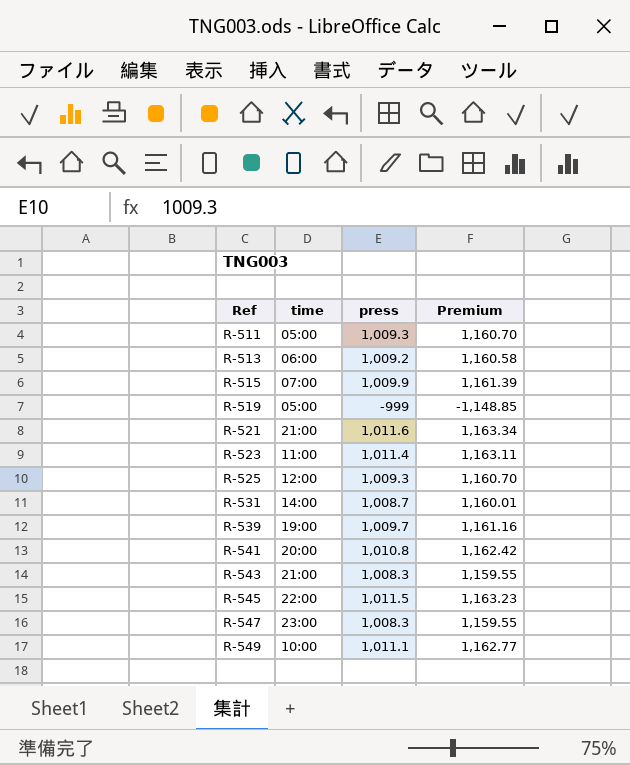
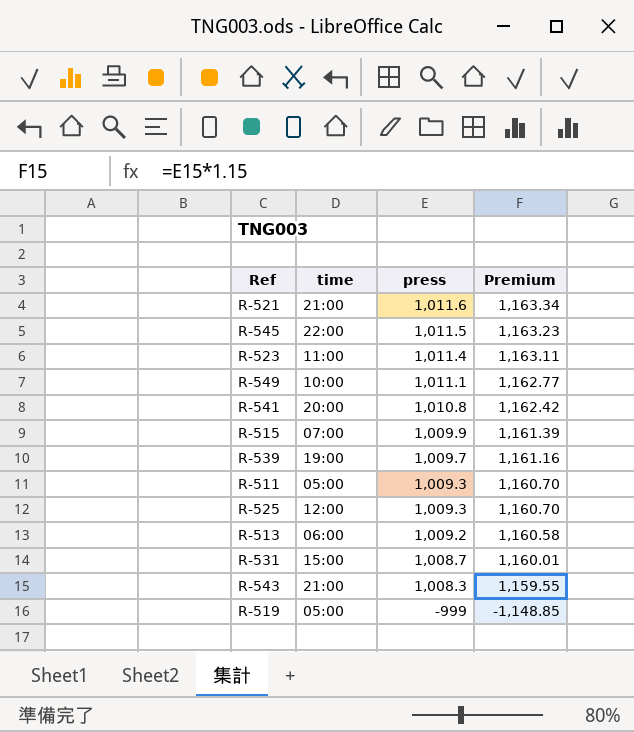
row order: Ref ascending -> press descending
row R-547: 23:00 | 1,008.3 | 1,159.55 -> none
R-531 | time: 14:00 -> 15:00

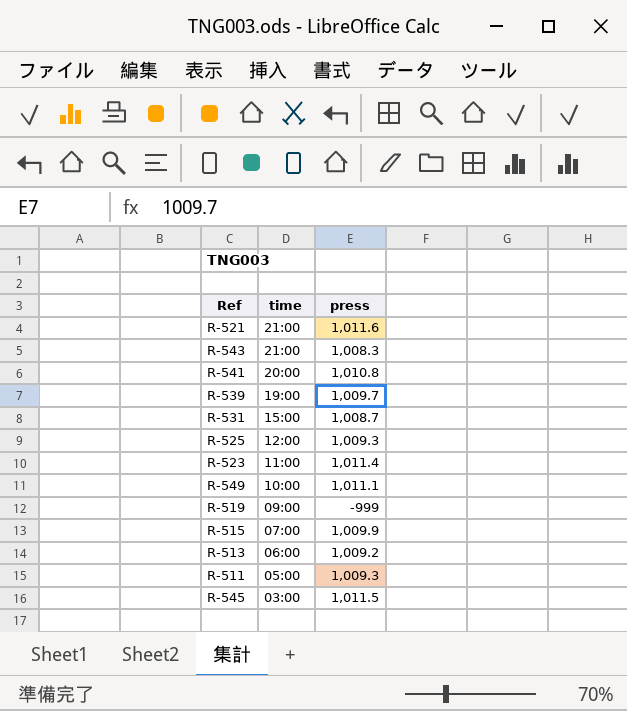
row order: press descending -> time descending
column Premium | formula: [press] * 1.15 -> none
R-519 | time: 05:00 -> 09:00
R-545 | time: 22:00 -> 03:00

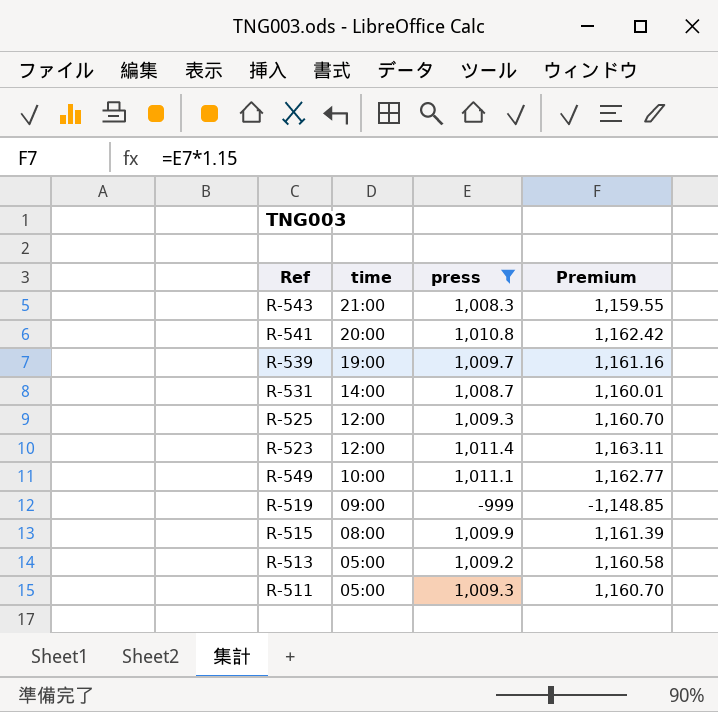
filter: none -> press <= 1,011.4
column Premium | formula: none -> [press] * 1.15
R-531 | time: 15:00 -> 14:00
R-523 | time: 11:00 -> 12:00
R-515 | time: 07:00 -> 08:00
R-513 | time: 06:00 -> 05:00

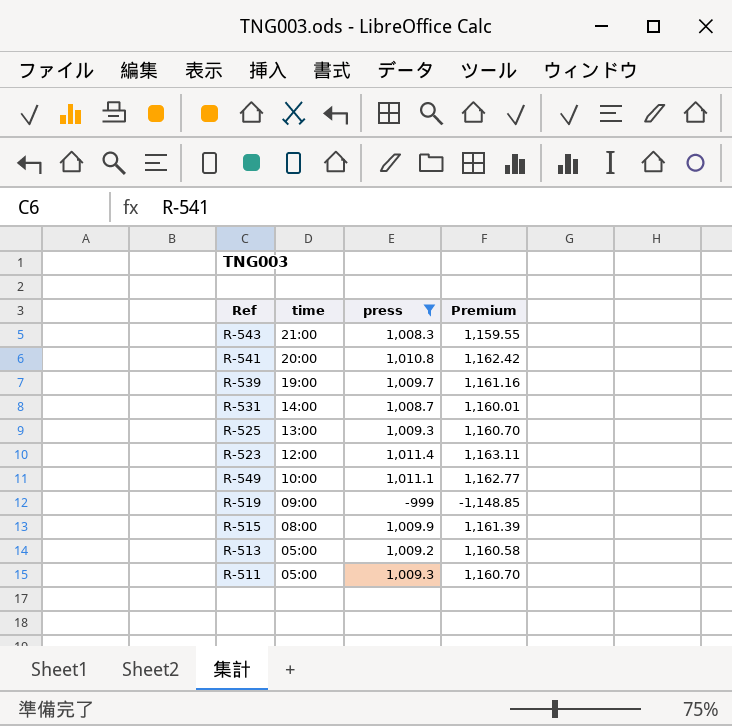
R-525 | time: 12:00 -> 13:00

